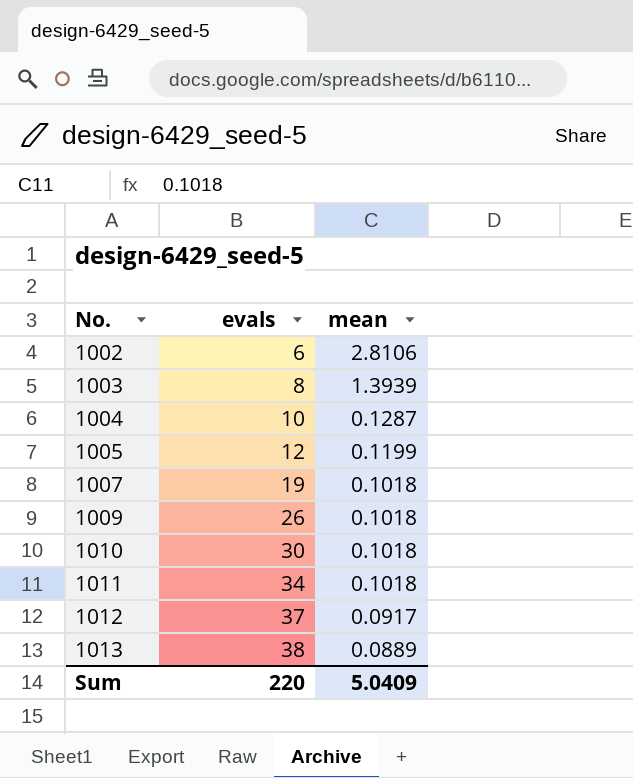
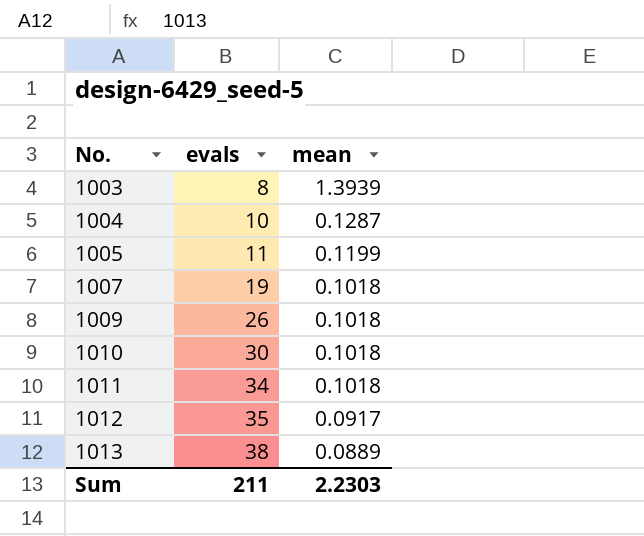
row 1002: 6 | 2.8106 -> none
1005 | evals: 12 -> 11
1012 | evals: 37 -> 35
Sum | evals: 220 -> 211
Sum | mean: 5.0409 -> 2.2303

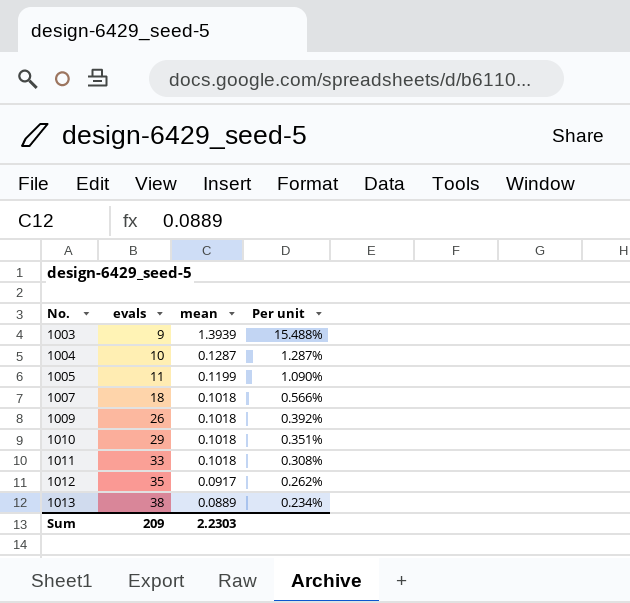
column Per unit | formula: none -> [mean] / [evals]
1003 | evals: 8 -> 9
1007 | evals: 19 -> 18
1010 | evals: 30 -> 29
1011 | evals: 34 -> 33
Sum | evals: 211 -> 209

